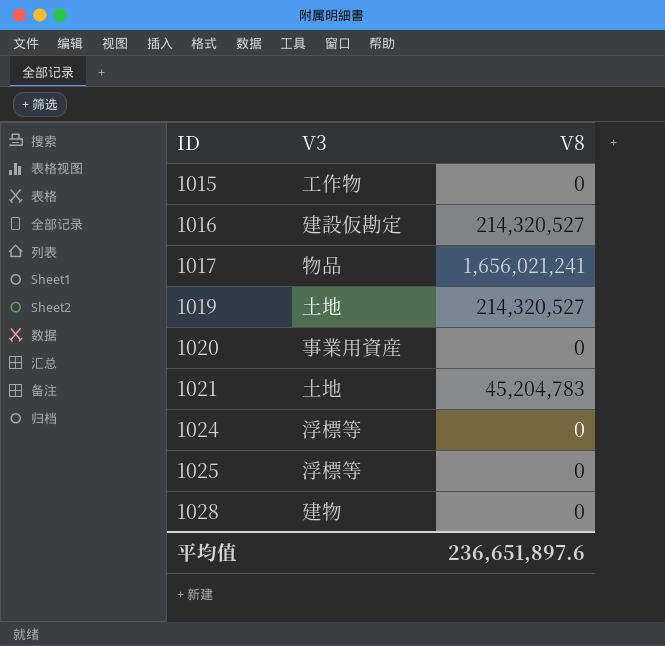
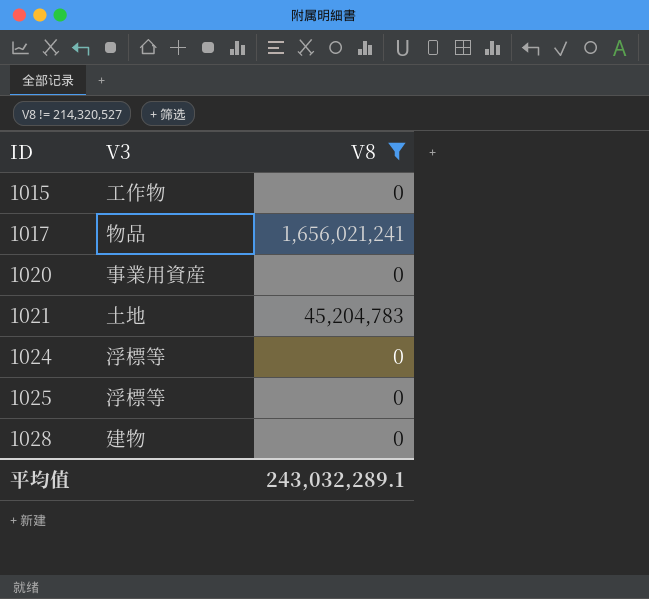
filter: none -> V8 != 214,320,527
平均值 | V8: 236,651,897.6 -> 243,032,289.1

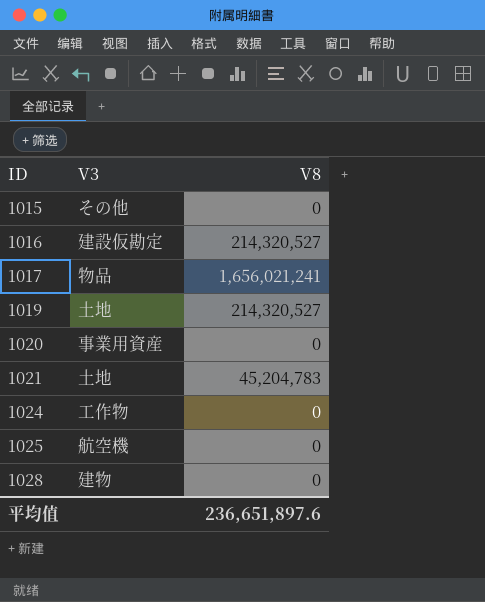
filter: V8 != 214,320,527 -> none
1015 | V3: 工作物 -> その他
1024 | V3: 浮標等 -> 工作物
1025 | V3: 浮標等 -> 航空機
平均值 | V8: 243,032,289.1 -> 236,651,897.6

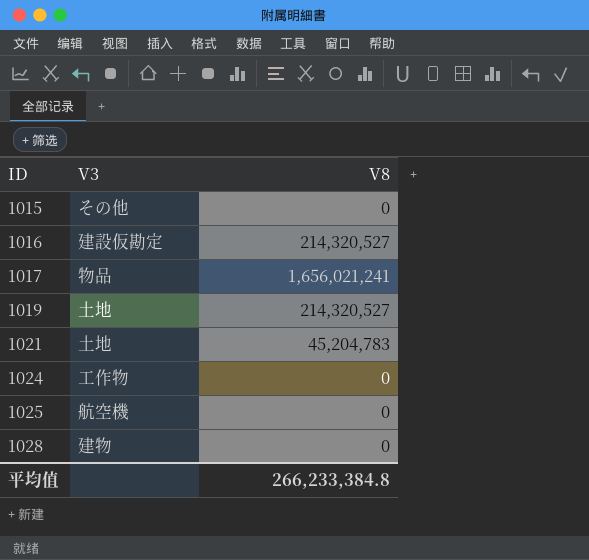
row 1020: 事業用資産 | 0 -> none
平均值 | V8: 236,651,897.6 -> 266,233,384.8

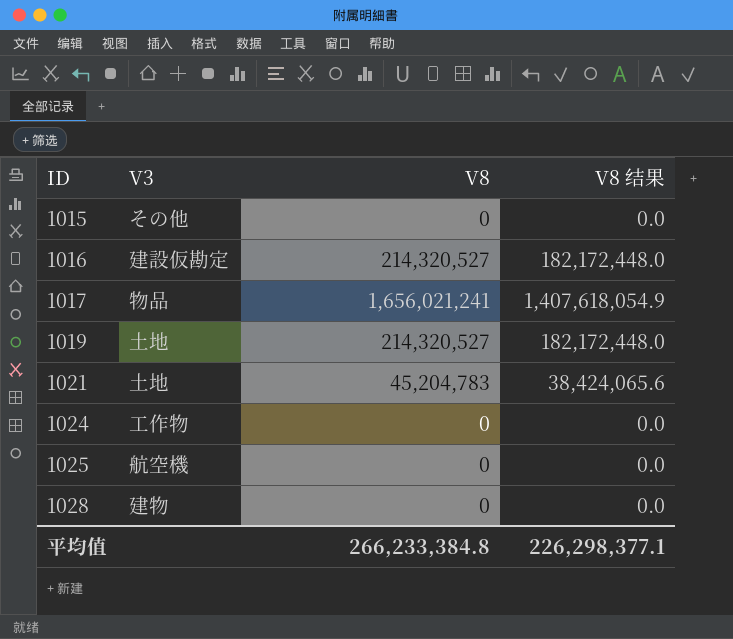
column V8 结果 | formula: none -> [V8] * 0.85

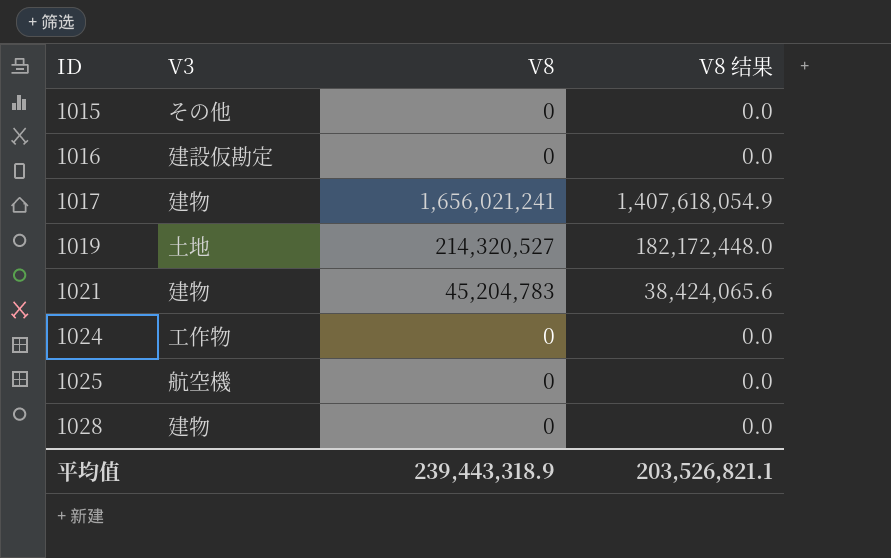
1016 | V8: 214,320,527 -> 0
1016 | V8 结果: 182,172,448.0 -> 0.0
1017 | V3: 物品 -> 建物
1021 | V3: 土地 -> 建物
平均值 | V8: 266,233,384.8 -> 239,443,318.9
平均值 | V8 结果: 226,298,377.1 -> 203,526,821.1

